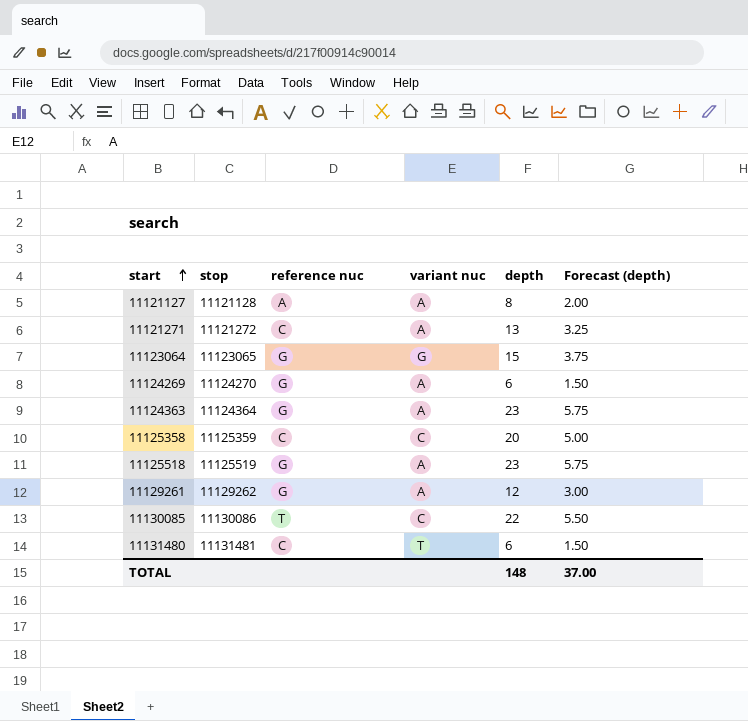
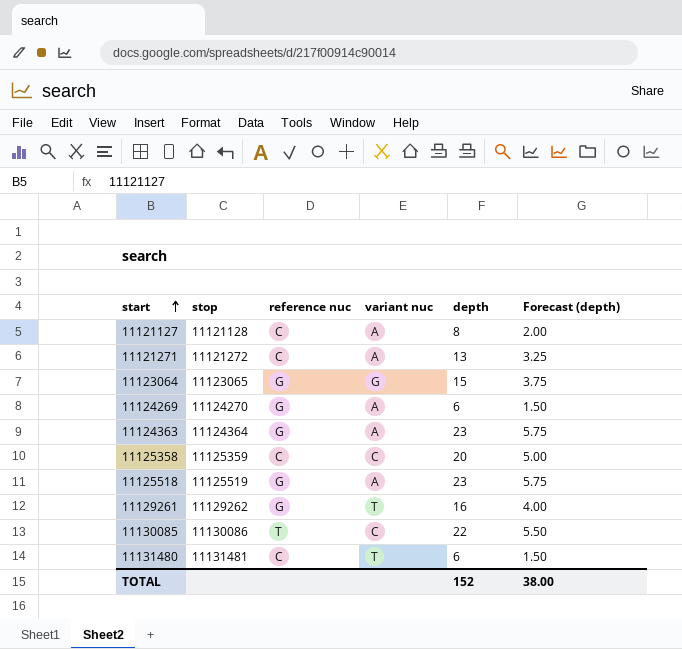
11121127 | reference nuc: A -> C
11129261 | variant nuc: A -> T
11129261 | depth: 12 -> 16
11129261 | Forecast (depth): 3.00 -> 4.00
TOTAL | depth: 148 -> 152
TOTAL | Forecast (depth): 37.00 -> 38.00

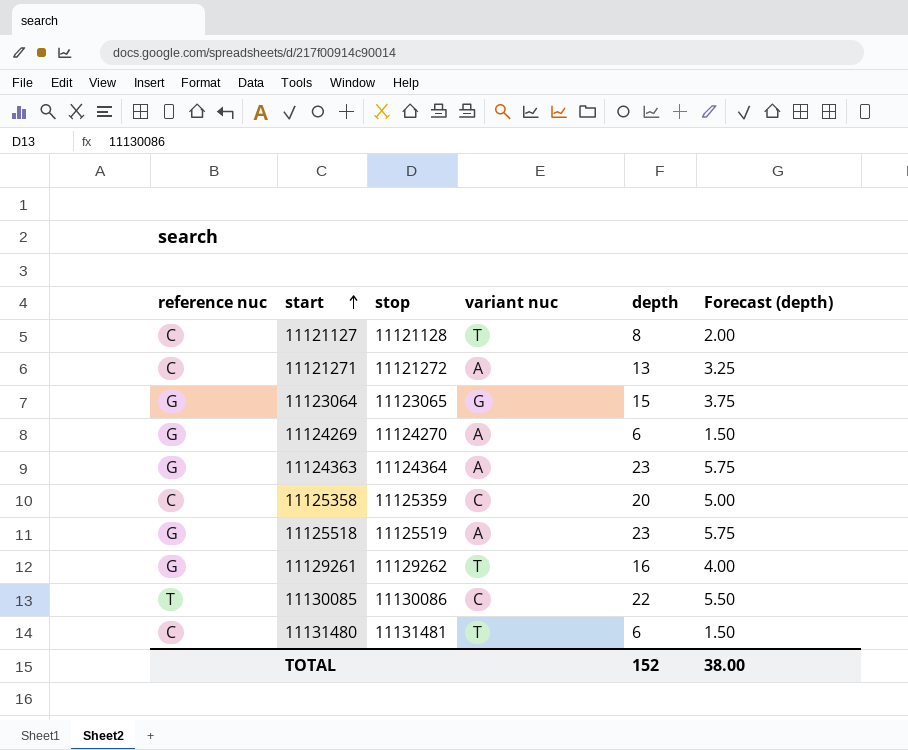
column reference nuc | position: 3 -> 1
11121127 | variant nuc: A -> T

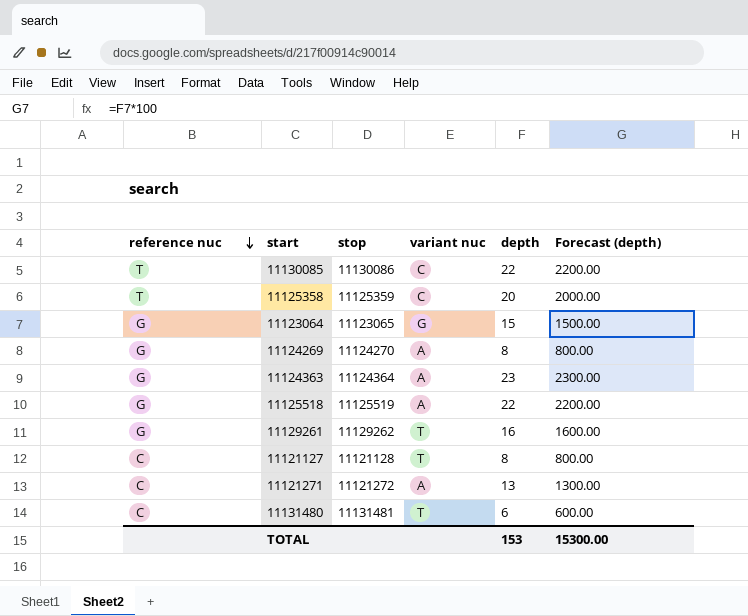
row order: start ascending -> reference nuc descending
column Forecast (depth) | formula: [depth] * 0.25 -> [depth] * 100
11125358 | reference nuc: C -> T
11124269 | depth: 6 -> 8
11125518 | depth: 23 -> 22
TOTAL | depth: 152 -> 153
TOTAL | Forecast (depth): 38.00 -> 15300.00

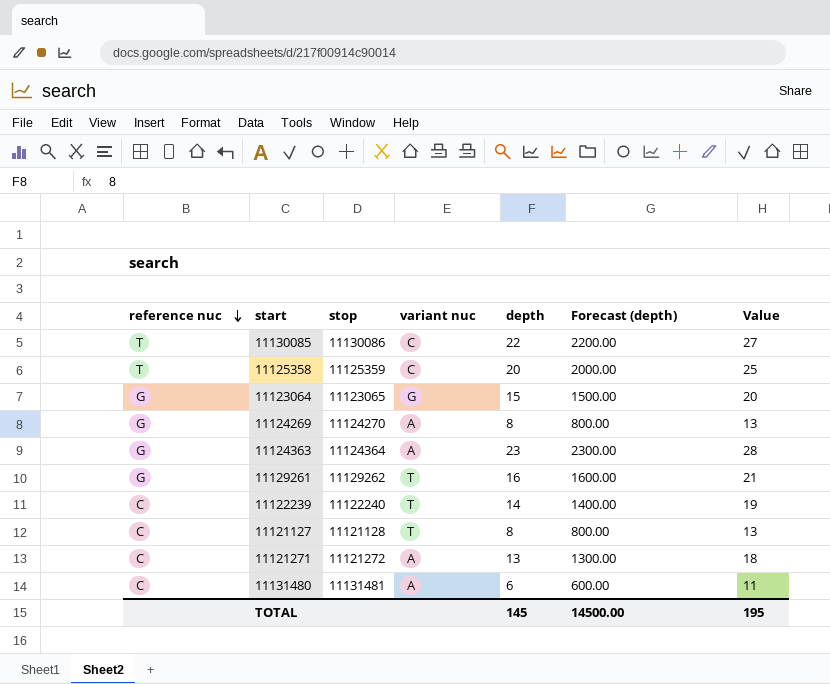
column Value | formula: none -> [depth] + 5
row 11125518: G | 11125519 | A | 22 | 2200.00 -> none
row 11122239: none -> C | 11122240 | T | 14 | 1400.00 | 19
11131480 | variant nuc: T -> A
TOTAL | depth: 153 -> 145
TOTAL | Forecast (depth): 15300.00 -> 14500.00

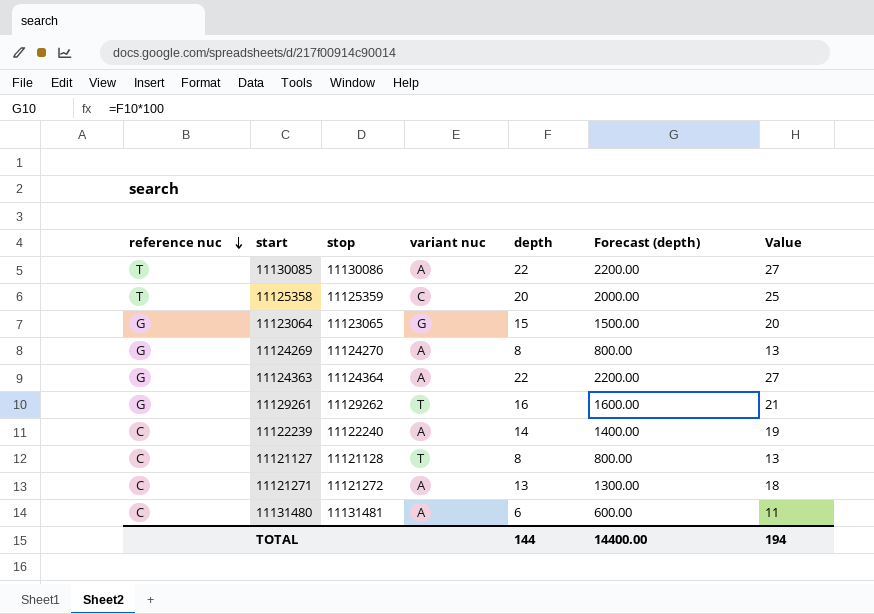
11130085 | variant nuc: C -> A
11124363 | depth: 23 -> 22
11124363 | Forecast (depth): 2300.00 -> 2200.00
11124363 | Value: 28 -> 27
11122239 | variant nuc: T -> A
TOTAL | depth: 145 -> 144
TOTAL | Forecast (depth): 14500.00 -> 14400.00
TOTAL | Value: 195 -> 194

